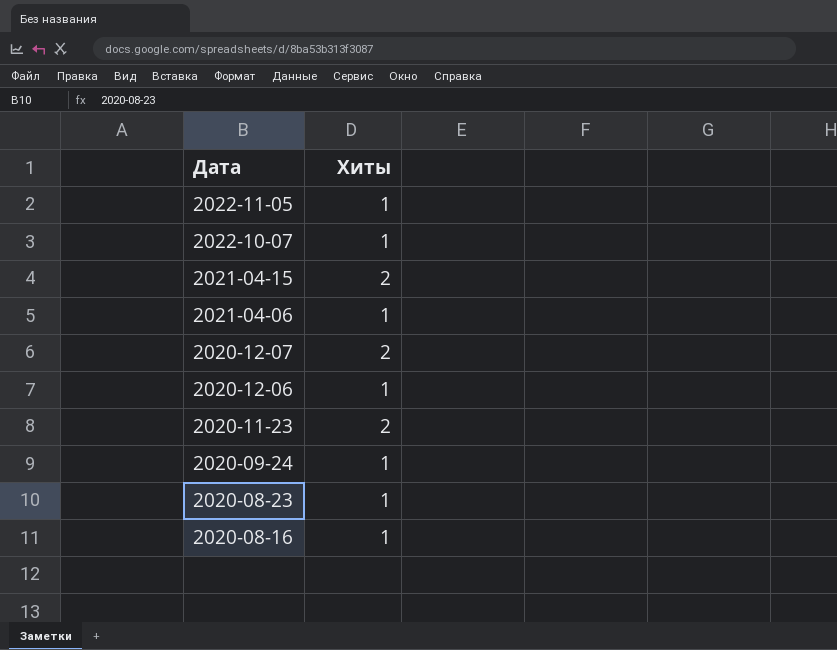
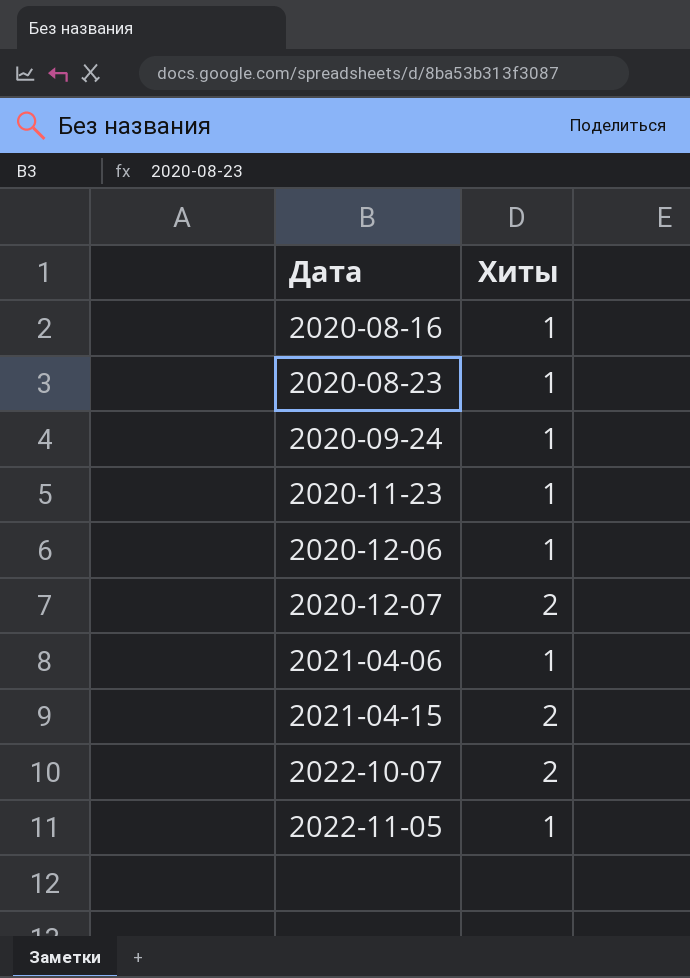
row order: Дата descending -> Дата ascending
2020-11-23 | Хиты: 2 -> 1
2022-10-07 | Хиты: 1 -> 2

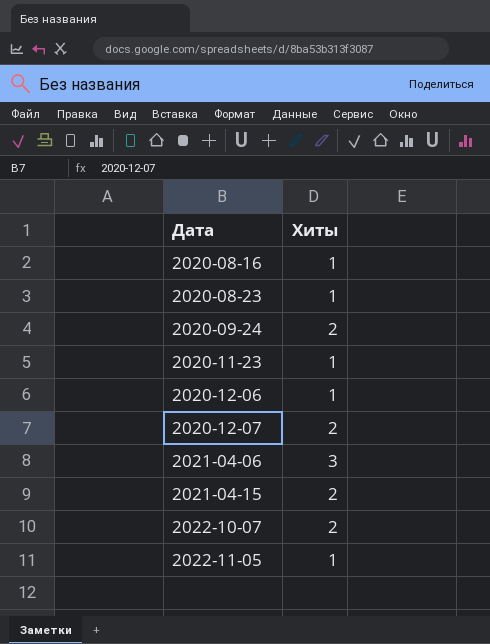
2020-09-24 | Хиты: 1 -> 2
2021-04-06 | Хиты: 1 -> 3

